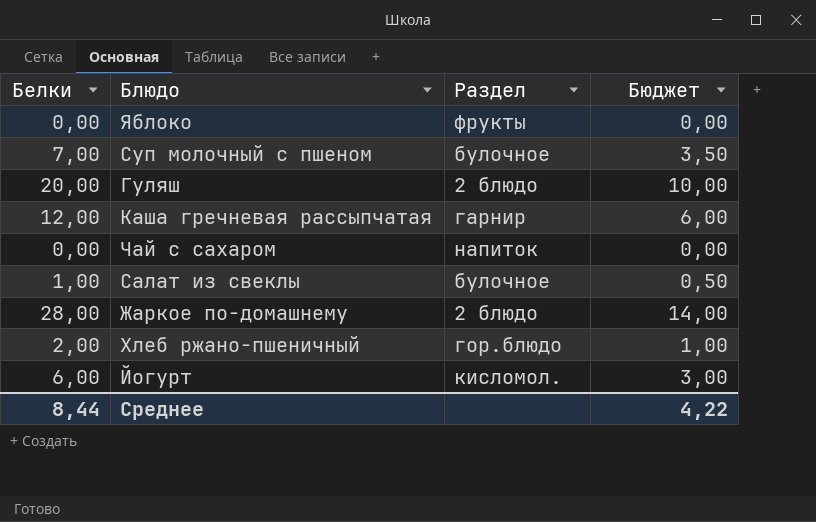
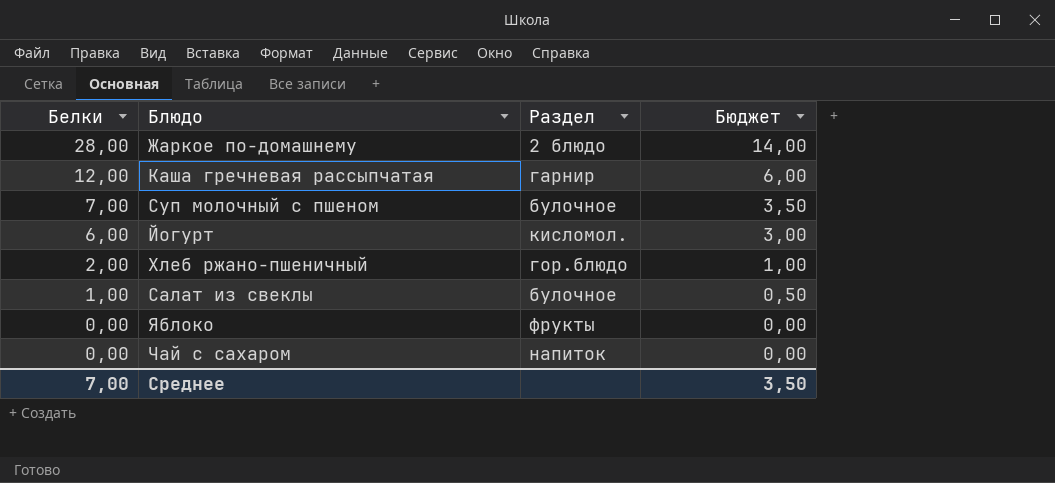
row order: none -> Белки descending
row Гуляш: 20,00 | 2 блюдо | 10,00 -> none
Среднее | Белки: 8,44 -> 7,00
Среднее | Бюджет: 4,22 -> 3,50

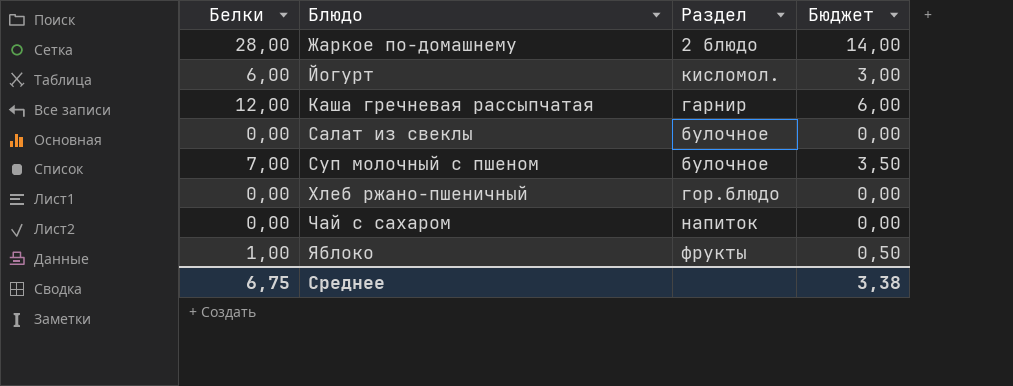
row order: Белки descending -> Блюдо ascending
Салат из свеклы | Белки: 1,00 -> 0,00
Салат из свеклы | Бюджет: 0,50 -> 0,00
Хлеб ржано-пшеничный | Белки: 2,00 -> 0,00
Хлеб ржано-пшеничный | Бюджет: 1,00 -> 0,00
Яблоко | Белки: 0,00 -> 1,00
Яблоко | Бюджет: 0,00 -> 0,50
Среднее | Белки: 7,00 -> 6,75
Среднее | Бюджет: 3,50 -> 3,38

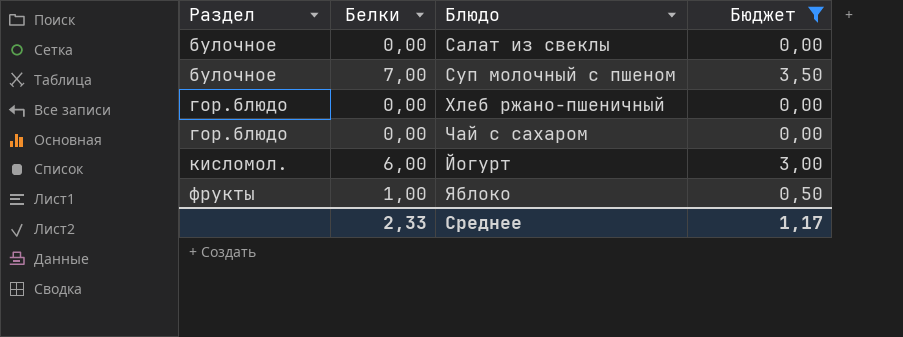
filter: none -> Бюджет <= 3,50
row order: Блюдо ascending -> Раздел ascending
column Раздел | position: 3 -> 1
Чай с сахаром | Раздел: напиток -> гор.блюдо
Среднее | Белки: 6,75 -> 2,33
Среднее | Бюджет: 3,38 -> 1,17

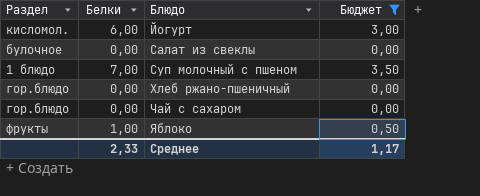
row order: Раздел ascending -> Блюдо ascending
Суп молочный с пшеном | Раздел: булочное -> 1 блюдо

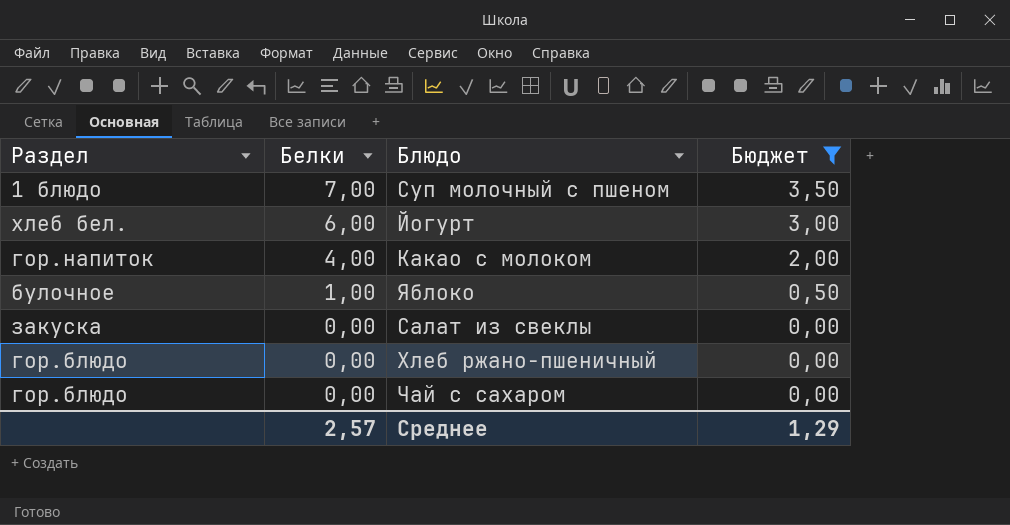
row order: Блюдо ascending -> Белки descending
Йогурт | Раздел: кисломол. -> хлеб бел.
row Какао с молоком: none -> гор.напиток | 4,00 | 2,00
Яблоко | Раздел: фрукты -> булочное
Салат из свеклы | Раздел: булочное -> закуска
Среднее | Белки: 2,33 -> 2,57
Среднее | Бюджет: 1,17 -> 1,29

